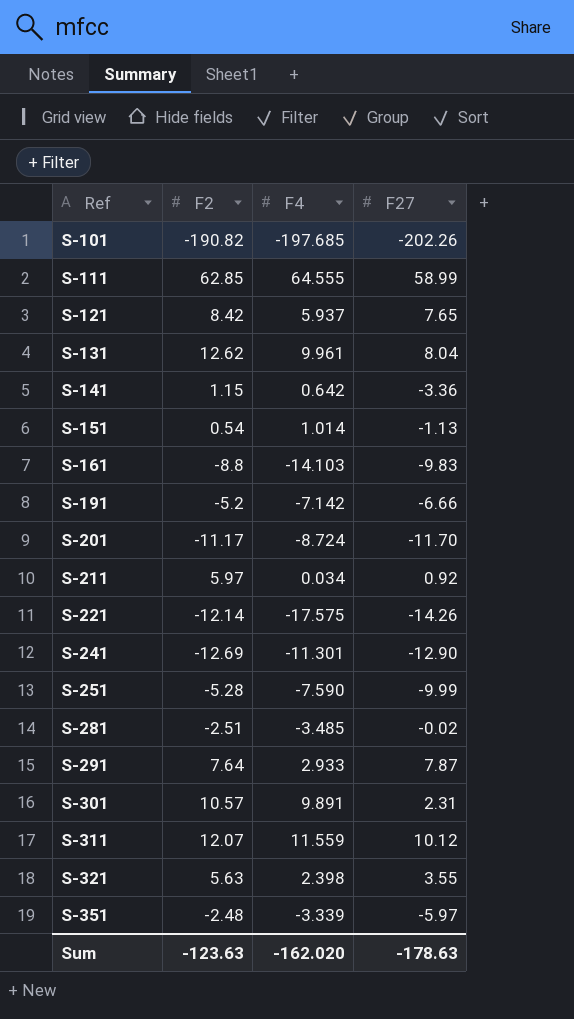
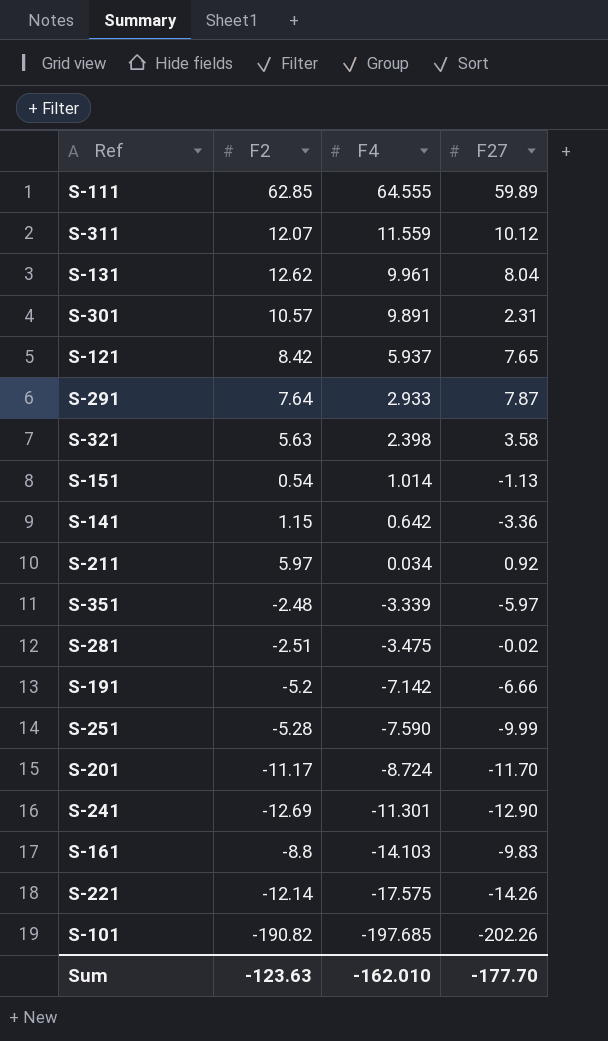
row order: Ref ascending -> F4 descending
S-111 | F27: 58.99 -> 59.89
S-321 | F27: 3.55 -> 3.58
S-281 | F4: -3.485 -> -3.475
Sum | F4: -162.020 -> -162.010
Sum | F27: -178.63 -> -177.70

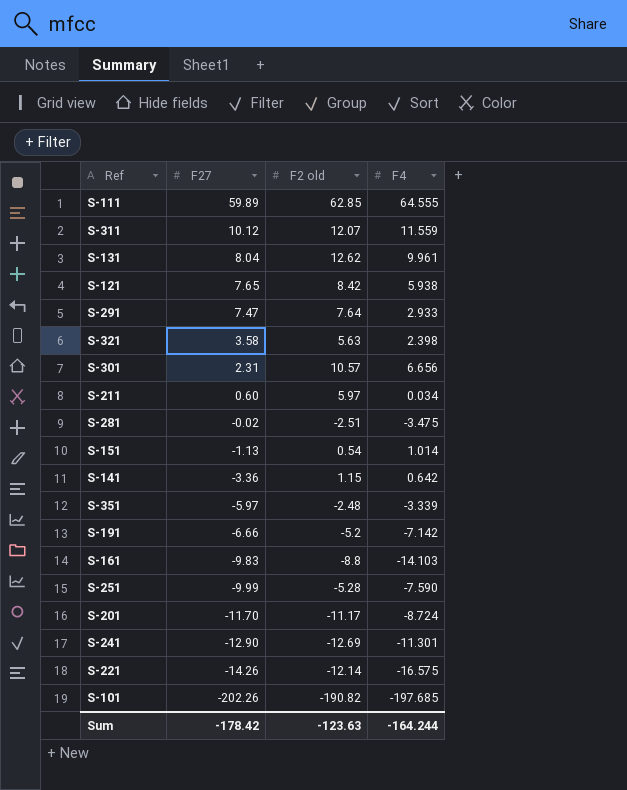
row order: F4 descending -> F27 descending
column F27 | position: 4 -> 2
column name: F2 -> F2 old
S-121 | F4: 5.937 -> 5.938
S-291 | F27: 7.87 -> 7.47
S-301 | F4: 9.891 -> 6.656
S-211 | F27: 0.92 -> 0.60
S-221 | F4: -17.575 -> -16.575
Sum | F27: -177.70 -> -178.42
Sum | F4: -162.010 -> -164.244

